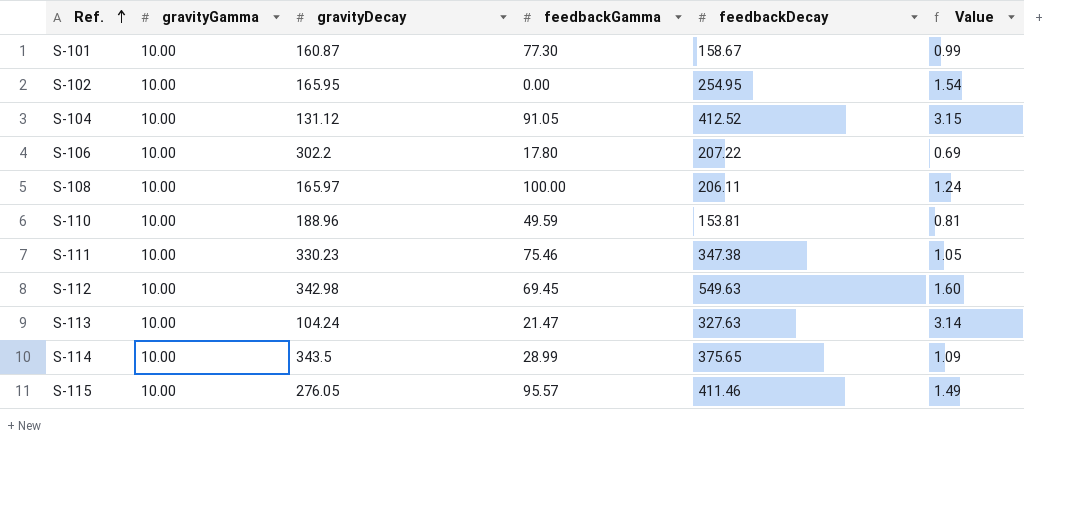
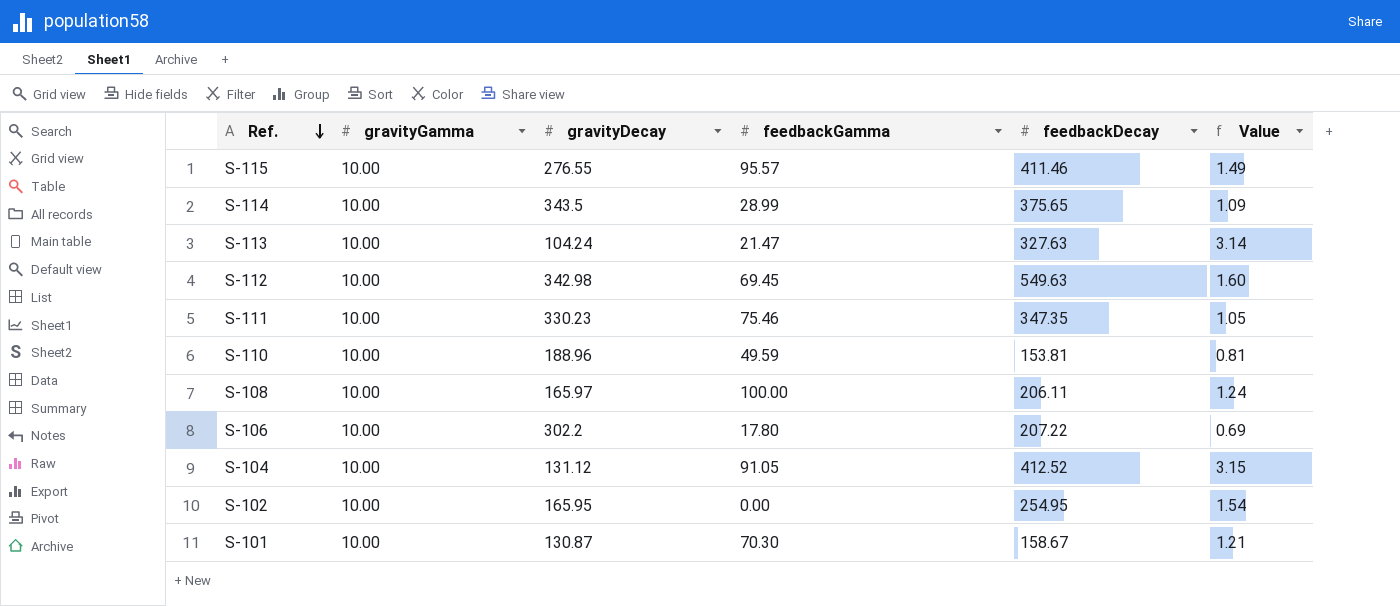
row order: Ref. ascending -> Ref. descending
S-115 | gravityDecay: 276.05 -> 276.55
S-111 | feedbackDecay: 347.38 -> 347.35
S-101 | gravityDecay: 160.87 -> 130.87
S-101 | feedbackGamma: 77.30 -> 70.30
S-101 | Value: 0.99 -> 1.21

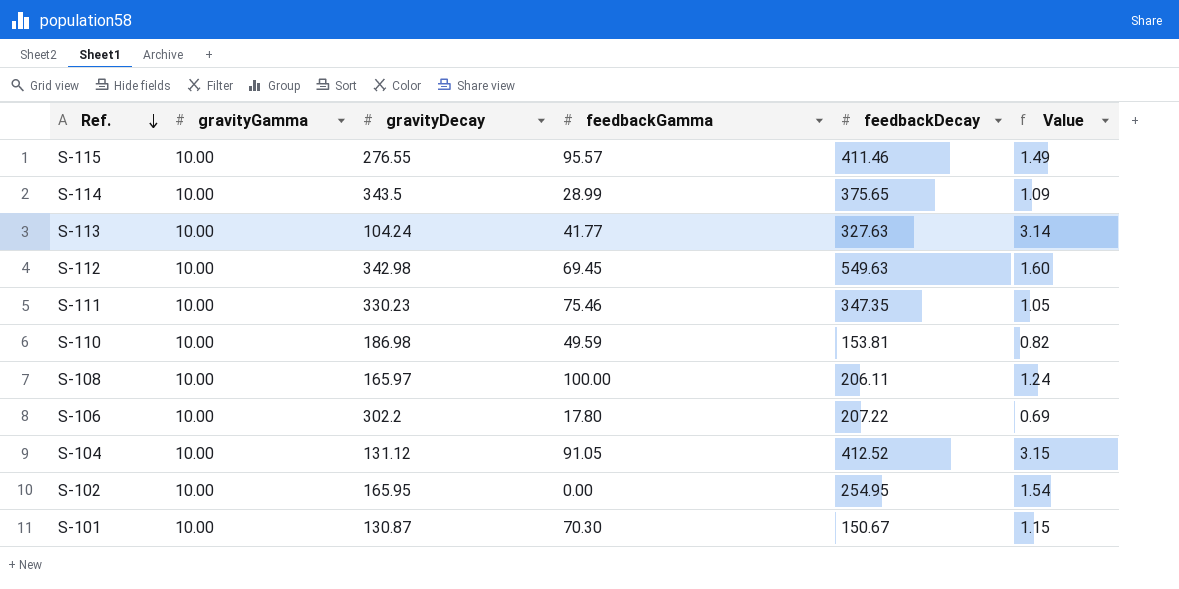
S-113 | feedbackGamma: 21.47 -> 41.77
S-110 | gravityDecay: 188.96 -> 186.98
S-110 | Value: 0.81 -> 0.82
S-101 | feedbackDecay: 158.67 -> 150.67
S-101 | Value: 1.21 -> 1.15

